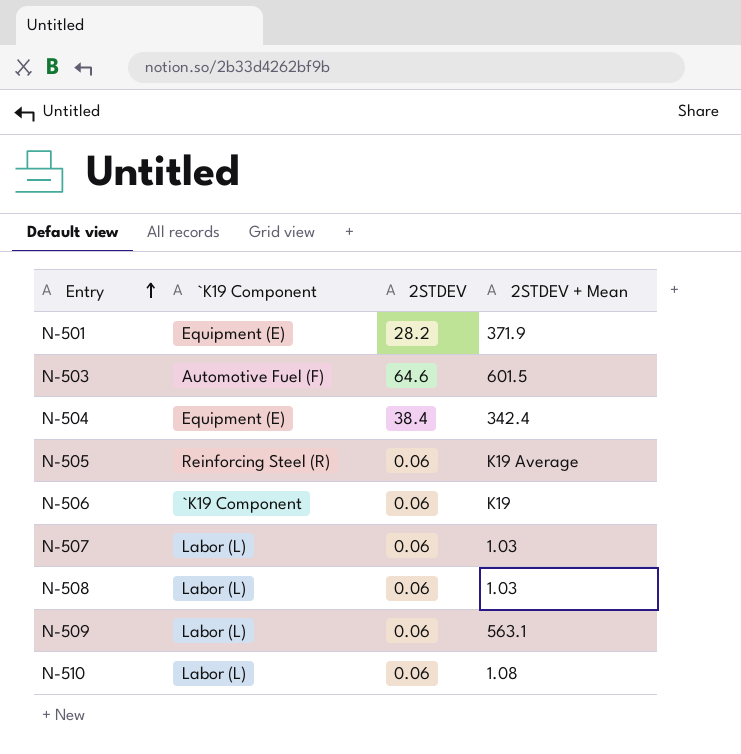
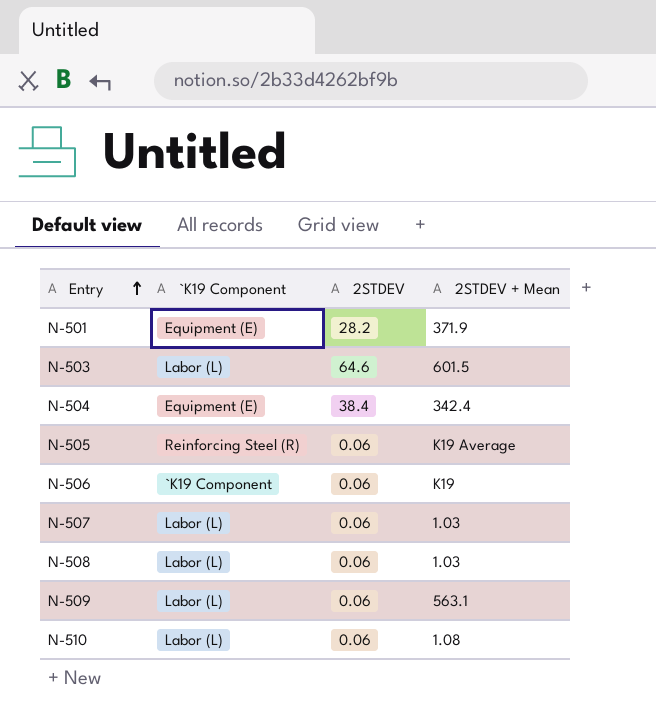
N-503 | `K19 Component: Automotive Fuel (F) -> Labor (L)

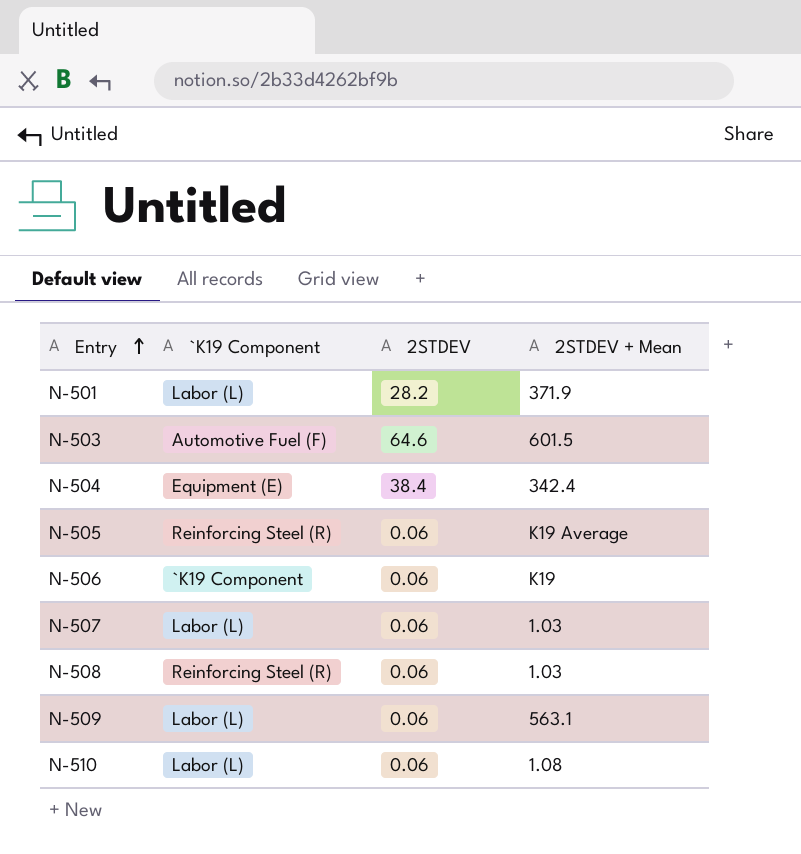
N-501 | `K19 Component: Equipment (E) -> Labor (L)
N-503 | `K19 Component: Labor (L) -> Automotive Fuel (F)
N-508 | `K19 Component: Labor (L) -> Reinforcing Steel (R)

